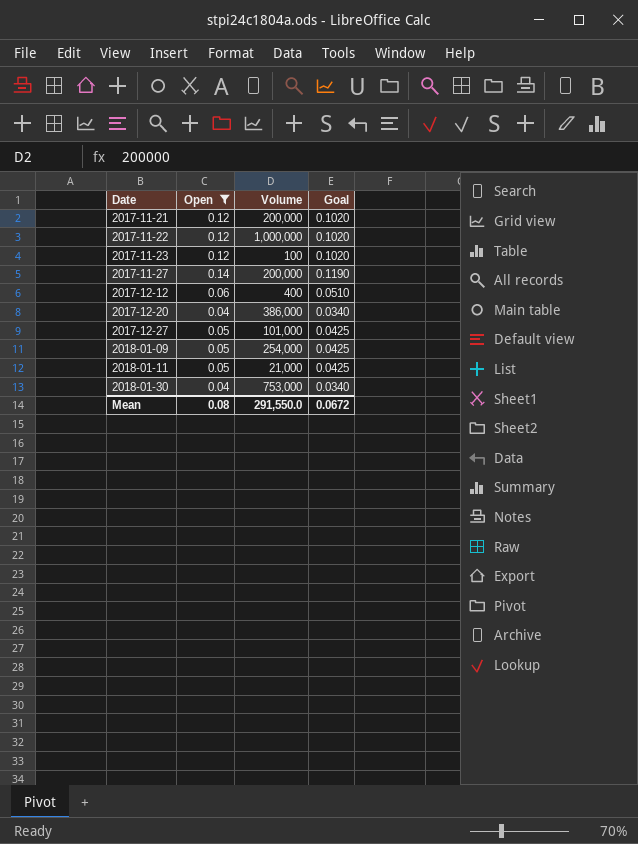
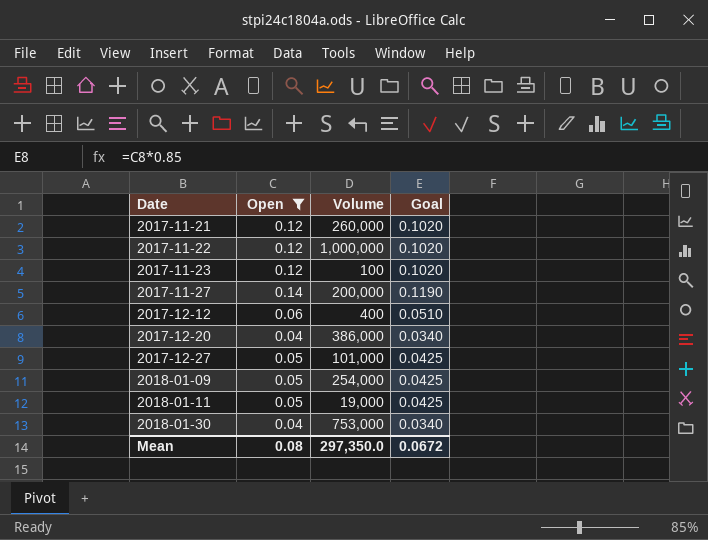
2017-11-21 | Volume: 200,000 -> 260,000
2018-01-11 | Volume: 21,000 -> 19,000
Mean | Volume: 291,550.0 -> 297,350.0

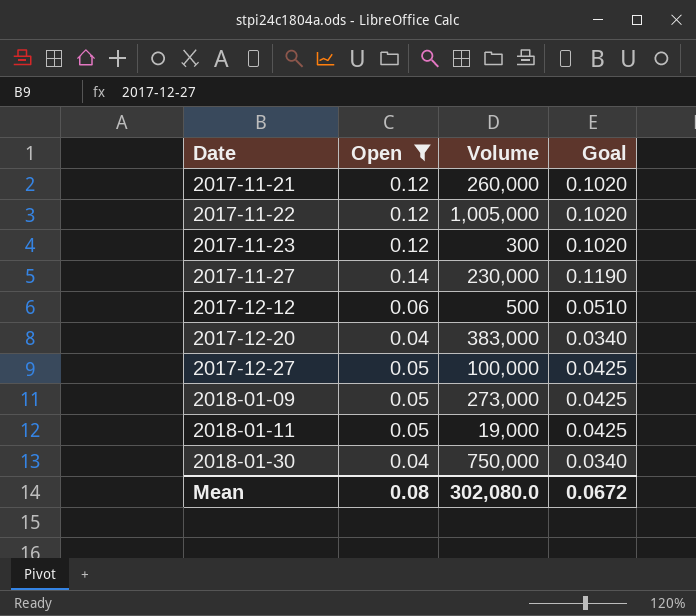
2017-11-22 | Volume: 1,000,000 -> 1,005,000
2017-11-23 | Volume: 100 -> 300
2017-11-27 | Volume: 200,000 -> 230,000
2017-12-12 | Volume: 400 -> 500
2017-12-20 | Volume: 386,000 -> 383,000
2017-12-27 | Volume: 101,000 -> 100,000
2018-01-09 | Volume: 254,000 -> 273,000
2018-01-30 | Volume: 753,000 -> 750,000
Mean | Volume: 297,350.0 -> 302,080.0

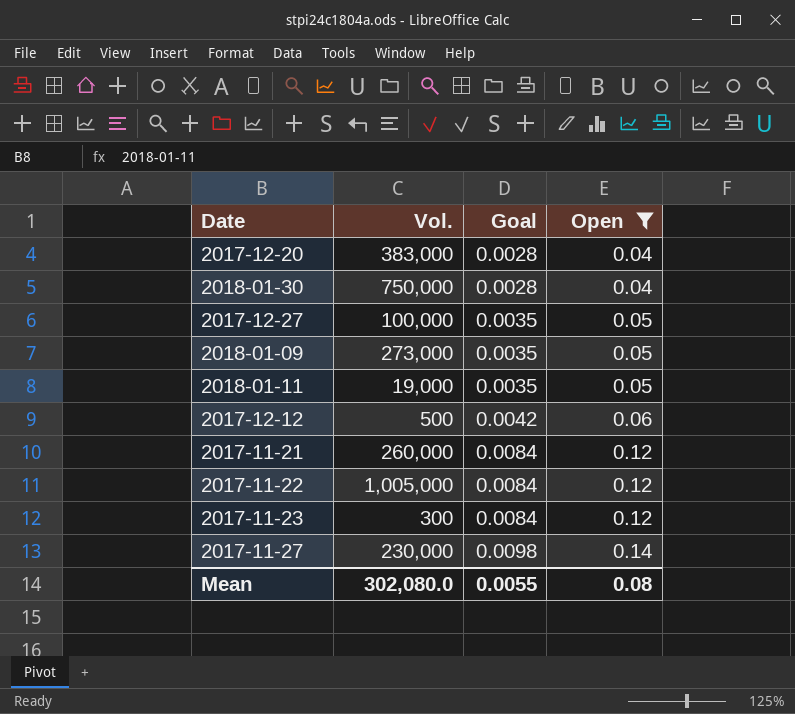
row order: Date ascending -> Goal ascending
column name: Volume -> Vol.
column Goal | formula: [Open] * 0.85 -> [Open] * 0.07
column Open | position: 2 -> 4
Mean | Goal: 0.0672 -> 0.0055

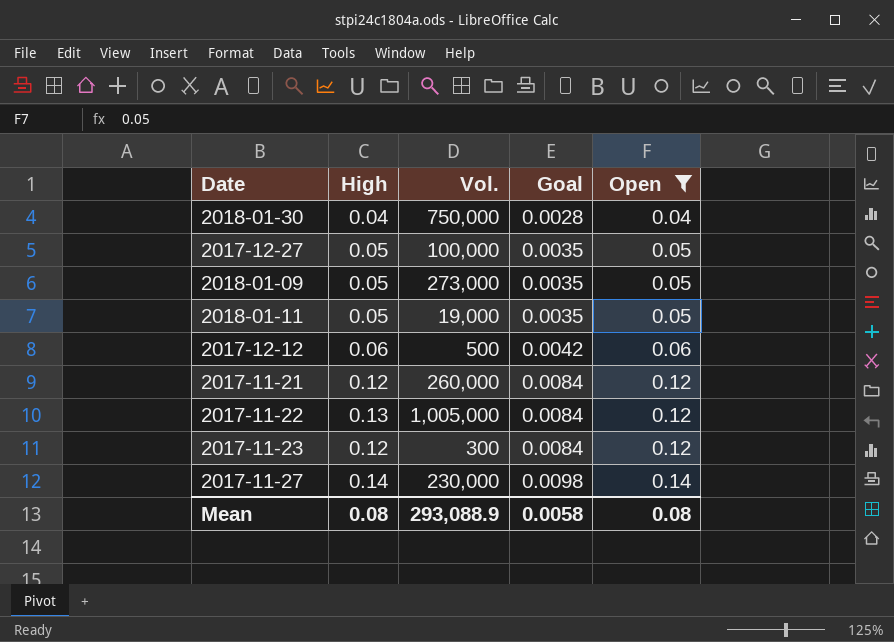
column High | position: none -> 2
row 2017-12-20: 383,000 | 0.0028 | 0.04 -> none
Mean | Vol.: 302,080.0 -> 293,088.9
Mean | Goal: 0.0055 -> 0.0058

